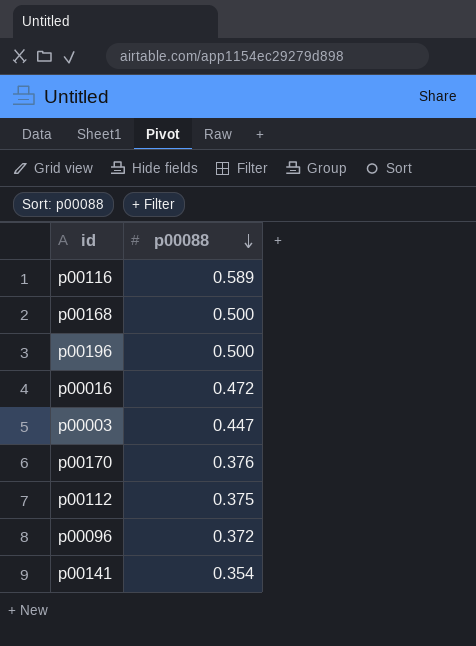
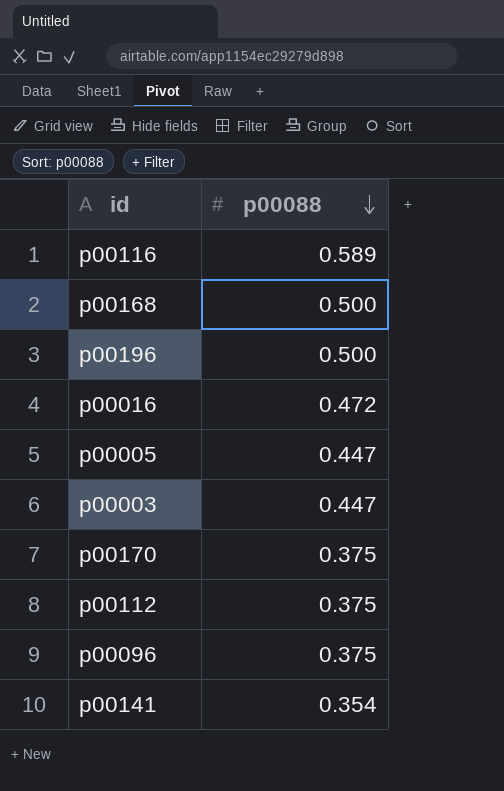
row p00005: none -> 0.447
p00170 | p00088: 0.376 -> 0.375
p00096 | p00088: 0.372 -> 0.375

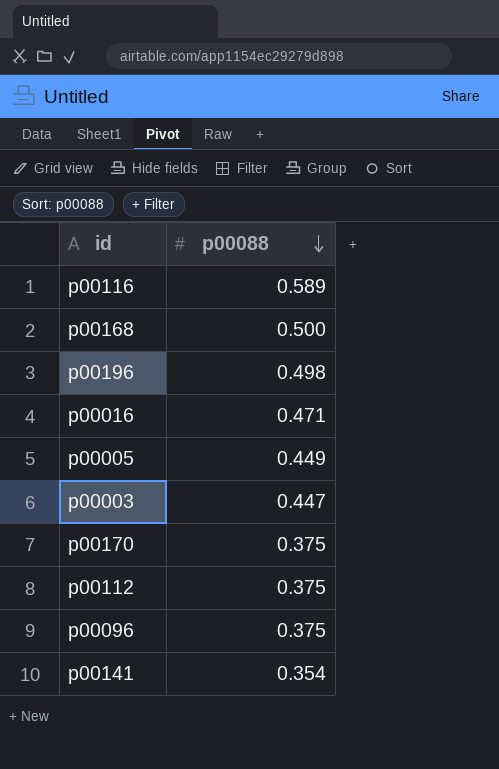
p00196 | p00088: 0.500 -> 0.498
p00016 | p00088: 0.472 -> 0.471
p00005 | p00088: 0.447 -> 0.449

